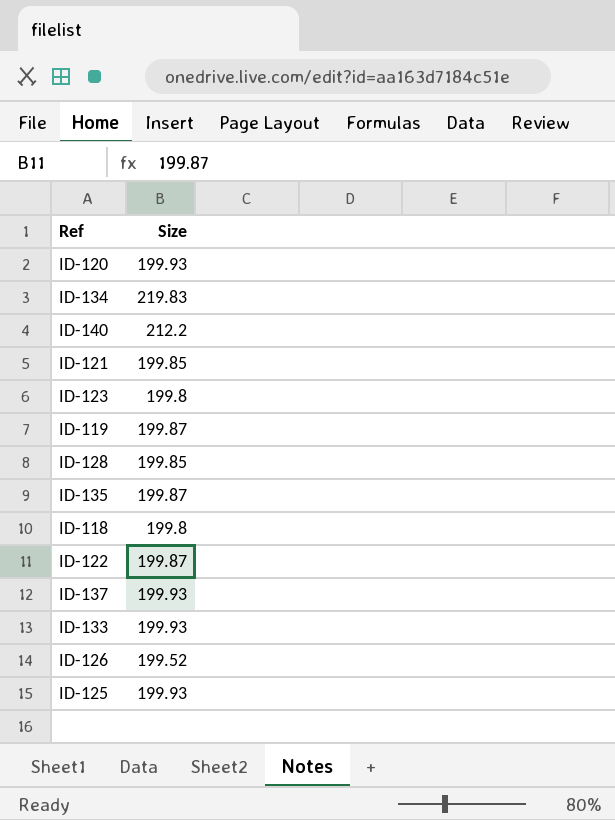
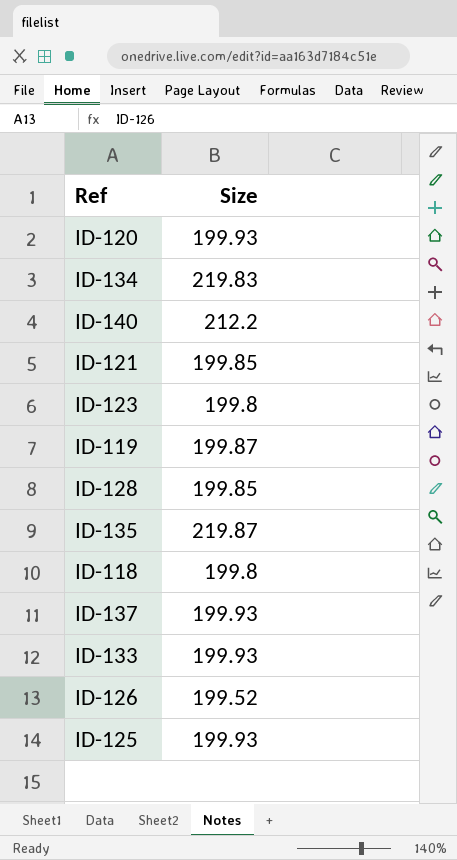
row ID-122: 199.87 -> none
ID-135 | Size: 199.87 -> 219.87

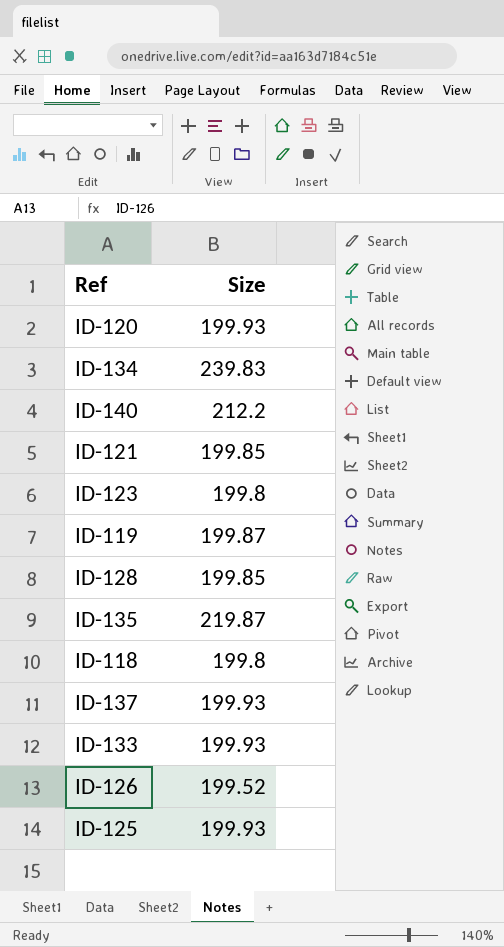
ID-134 | Size: 219.83 -> 239.83

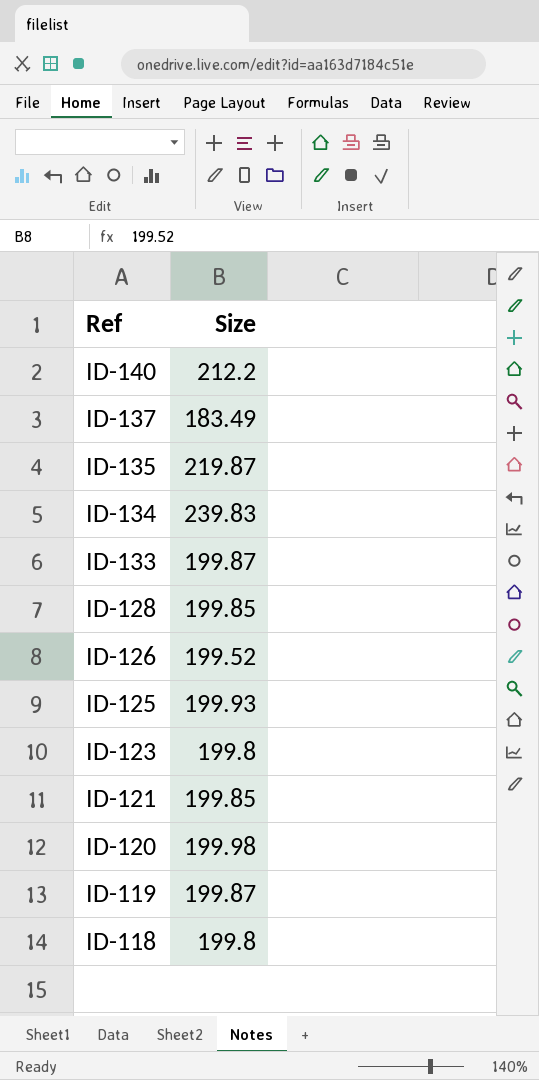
row order: none -> Ref descending
ID-137 | Size: 199.93 -> 183.49
ID-133 | Size: 199.93 -> 199.87
ID-120 | Size: 199.93 -> 199.98

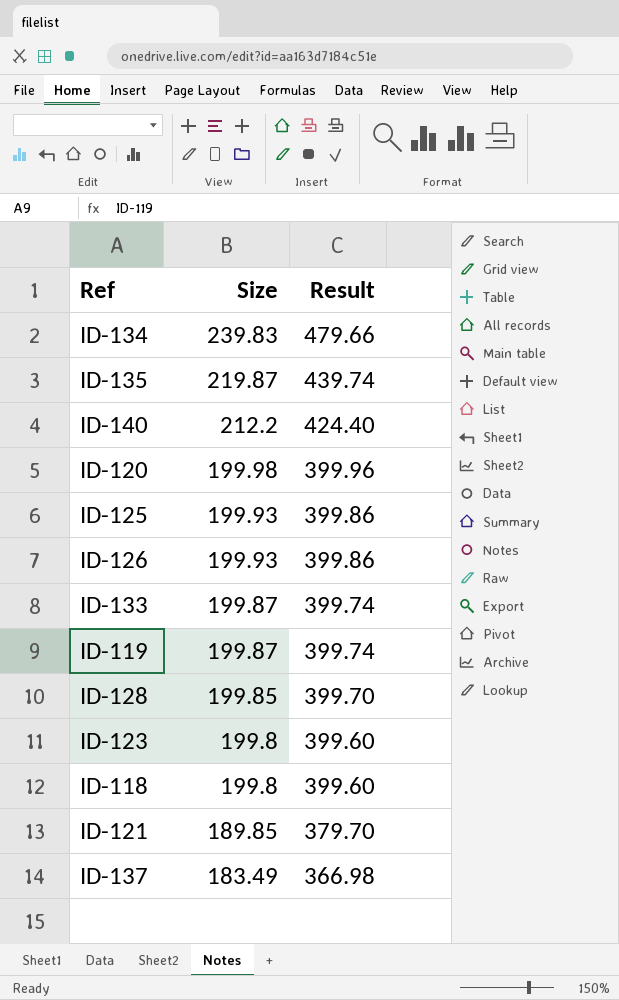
row order: Ref descending -> Size descending
column Result | formula: none -> [Size] * 2
ID-126 | Size: 199.52 -> 199.93
ID-121 | Size: 199.85 -> 189.85

